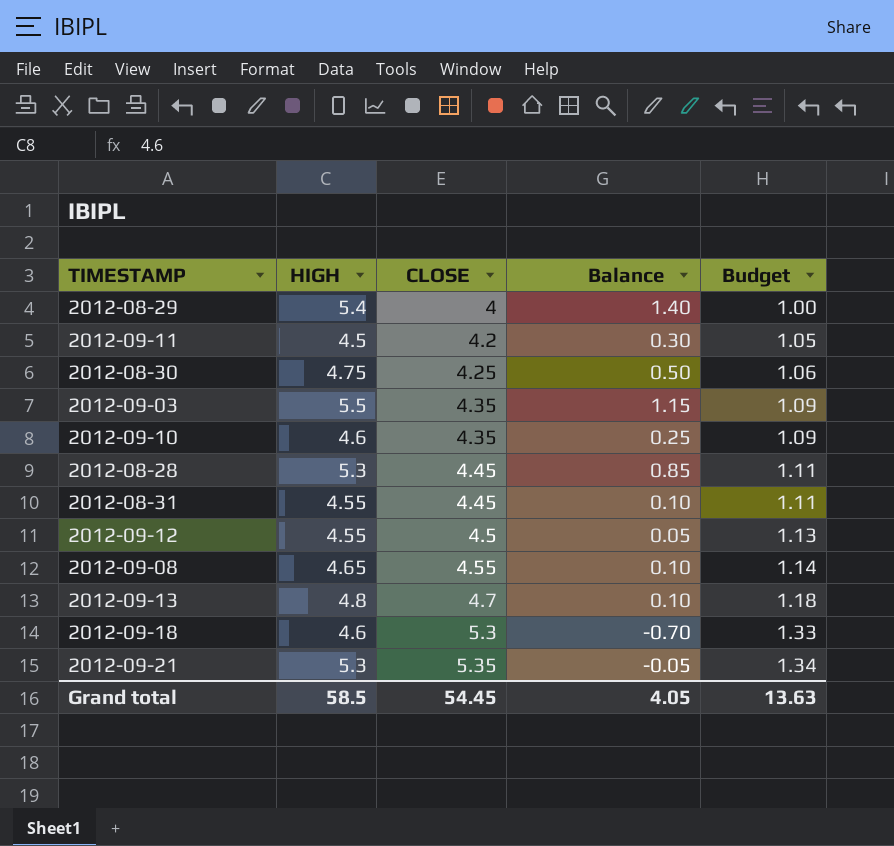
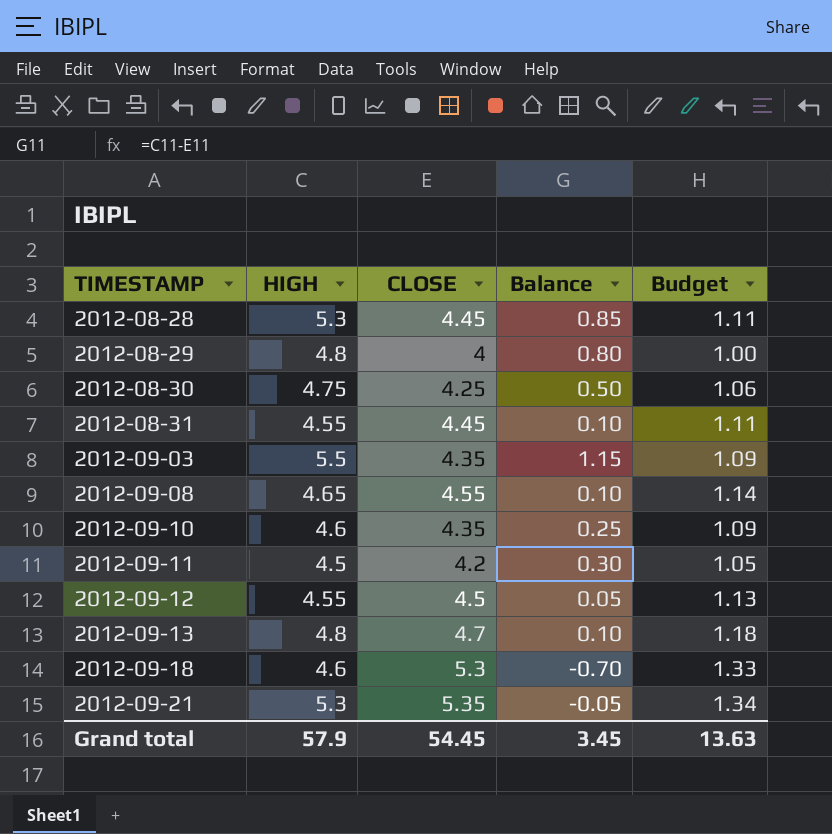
row order: CLOSE ascending -> TIMESTAMP ascending
2012-08-29 | HIGH: 5.4 -> 4.8
2012-08-29 | Balance: 1.40 -> 0.80
Grand total | HIGH: 58.5 -> 57.9
Grand total | Balance: 4.05 -> 3.45

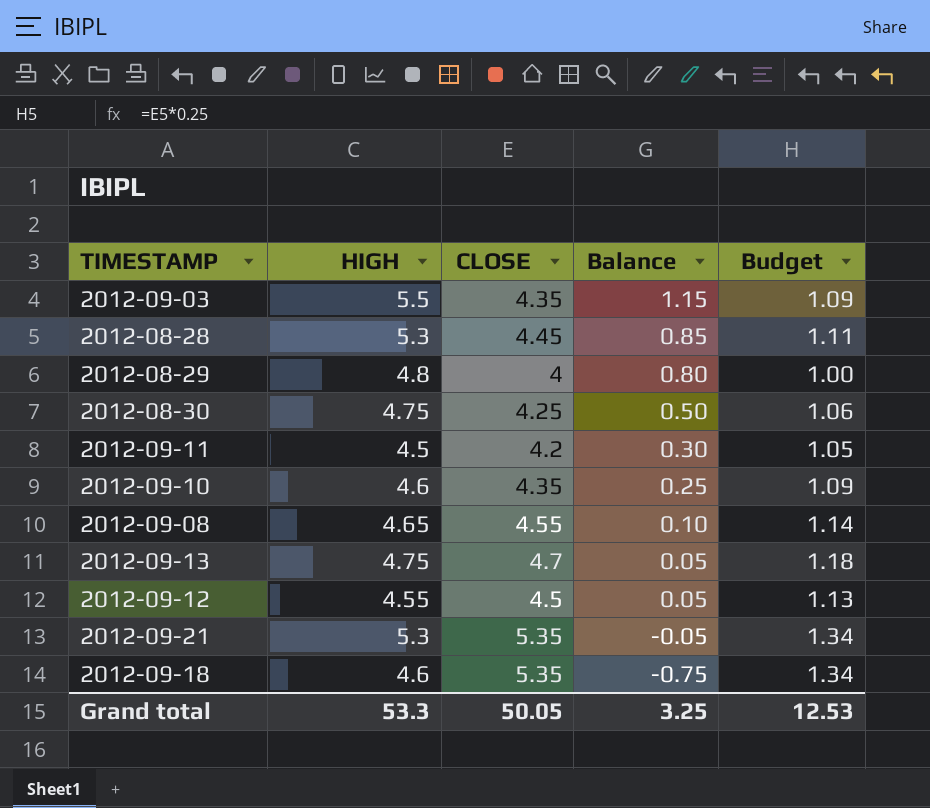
row order: TIMESTAMP ascending -> Balance descending
row 2012-08-31: 4.55 | 4.45 | 0.10 | 1.11 -> none
2012-09-13 | HIGH: 4.8 -> 4.75
2012-09-13 | Balance: 0.10 -> 0.05
2012-09-18 | CLOSE: 5.3 -> 5.35
2012-09-18 | Balance: -0.70 -> -0.75
2012-09-18 | Budget: 1.33 -> 1.34
Grand total | HIGH: 57.9 -> 53.3
Grand total | CLOSE: 54.45 -> 50.05
Grand total | Balance: 3.45 -> 3.25
Grand total | Budget: 13.63 -> 12.53

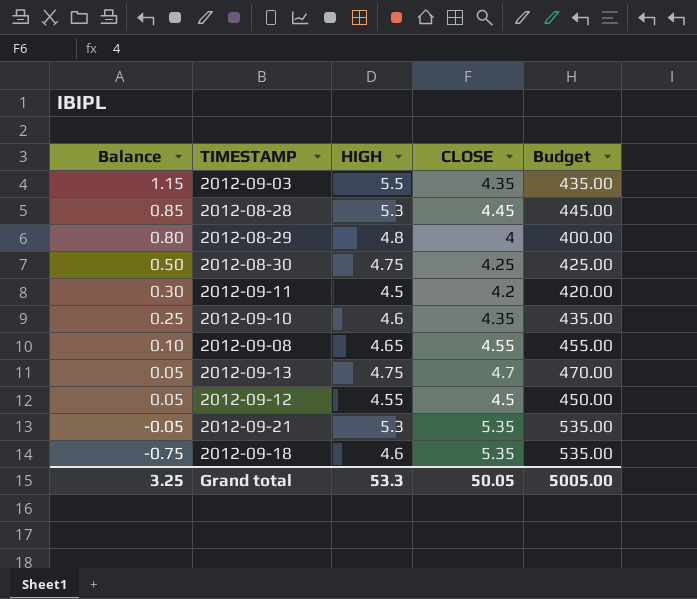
column Balance | position: 4 -> 1
column Budget | formula: [CLOSE] * 0.25 -> [CLOSE] * 100
Grand total | Budget: 12.53 -> 5005.00

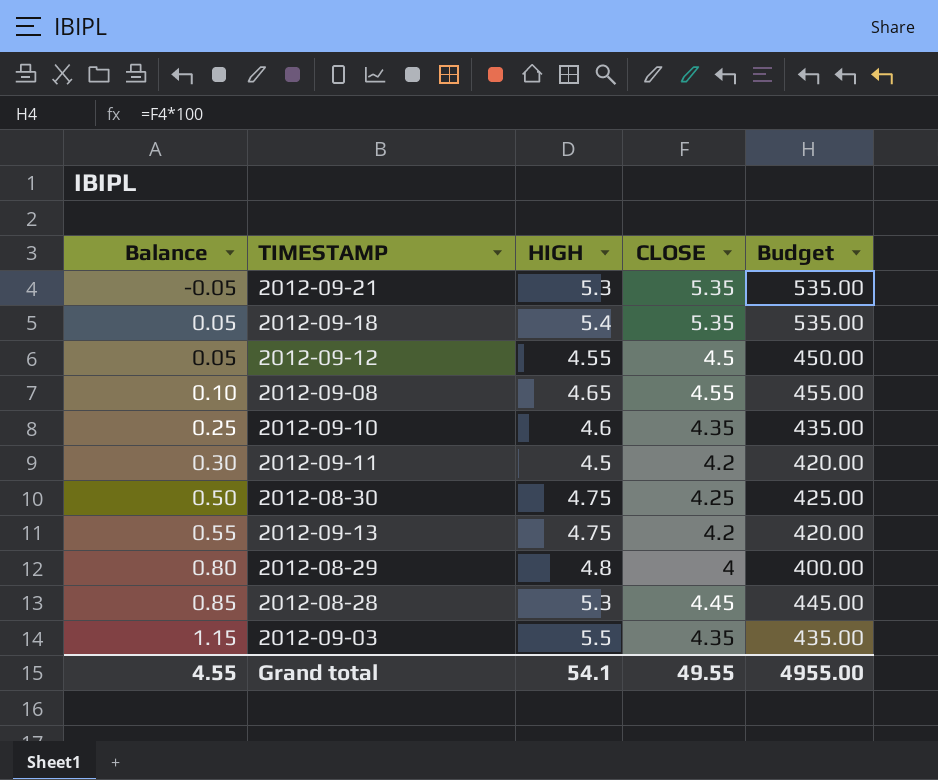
row order: Balance descending -> Balance ascending
2012-09-18 | Balance: -0.75 -> 0.05
2012-09-18 | HIGH: 4.6 -> 5.4
2012-09-13 | Balance: 0.05 -> 0.55
2012-09-13 | CLOSE: 4.7 -> 4.2
2012-09-13 | Budget: 470.00 -> 420.00
Grand total | Balance: 3.25 -> 4.55
Grand total | HIGH: 53.3 -> 54.1
Grand total | CLOSE: 50.05 -> 49.55
Grand total | Budget: 5005.00 -> 4955.00

